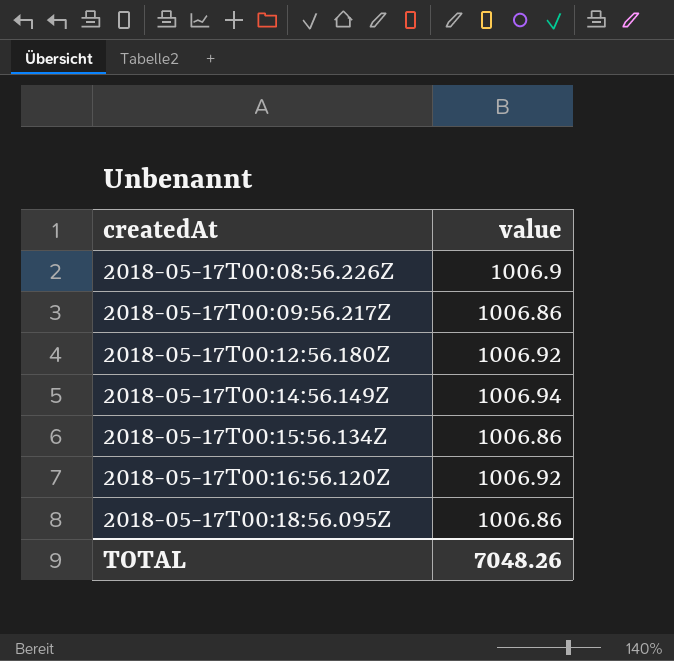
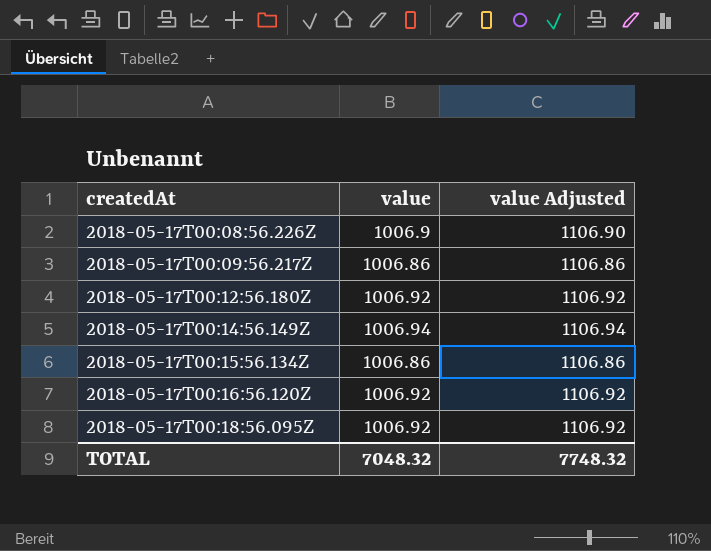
column value Adjusted | formula: none -> [value] + 100
2018-05-17T00:18:56.095Z | value: 1006.86 -> 1006.92
TOTAL | value: 7048.26 -> 7048.32

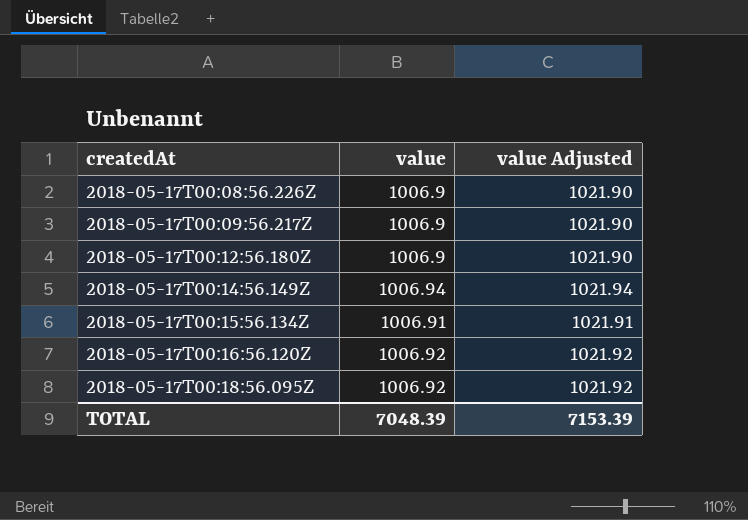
column value Adjusted | formula: [value] + 100 -> [value] + 15
2018-05-17T00:09:56.217Z | value: 1006.86 -> 1006.9
2018-05-17T00:12:56.180Z | value: 1006.92 -> 1006.9
2018-05-17T00:15:56.134Z | value: 1006.86 -> 1006.91
TOTAL | value: 7048.32 -> 7048.39
TOTAL | value Adjusted: 7748.32 -> 7153.39

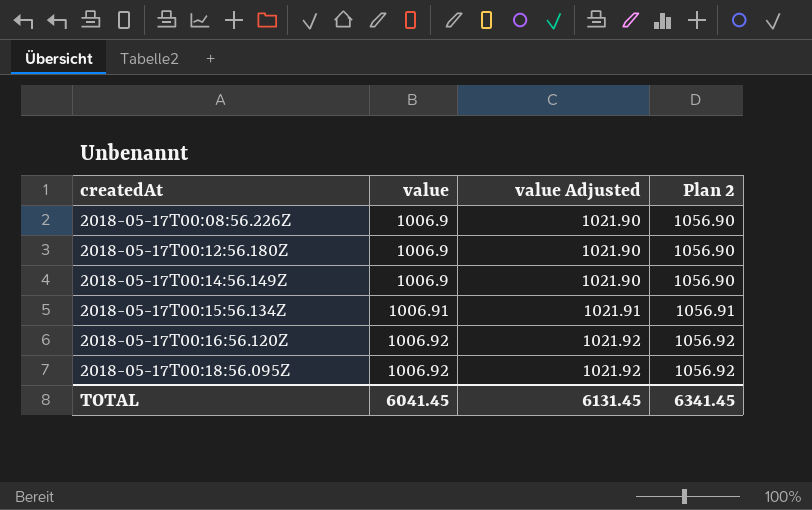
column Plan 2 | formula: none -> [value] + 50
row 2018-05-17T00:09:56.217Z: 1006.9 | 1021.90 -> none
2018-05-17T00:14:56.149Z | value: 1006.94 -> 1006.9
2018-05-17T00:14:56.149Z | value Adjusted: 1021.94 -> 1021.90
TOTAL | value: 7048.39 -> 6041.45
TOTAL | value Adjusted: 7153.39 -> 6131.45

